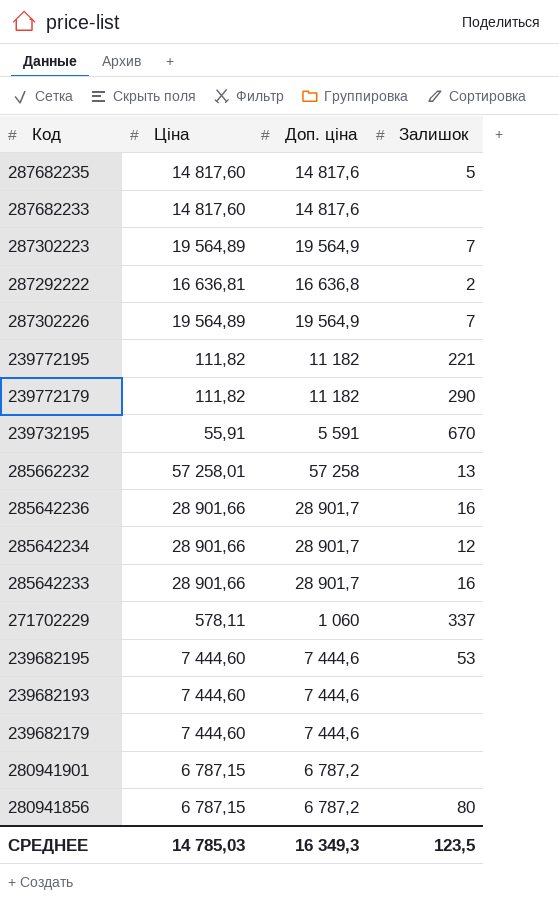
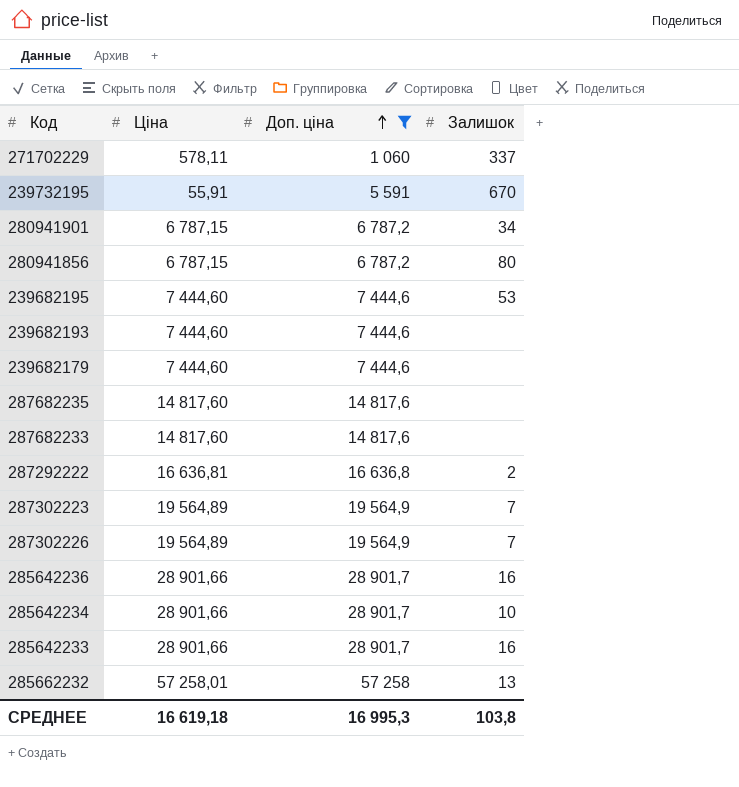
filter: none -> Доп. ціна != 11 182
row order: none -> Доп. ціна ascending
280941901 | Залишок: none -> 34
287682235 | Залишок: 5 -> none
285642234 | Залишок: 12 -> 10
СРЕДНЕЕ | Ціна: 14 785,03 -> 16 619,18
СРЕДНЕЕ | Доп. ціна: 16 349,3 -> 16 995,3
СРЕДНЕЕ | Залишок: 123,5 -> 103,8

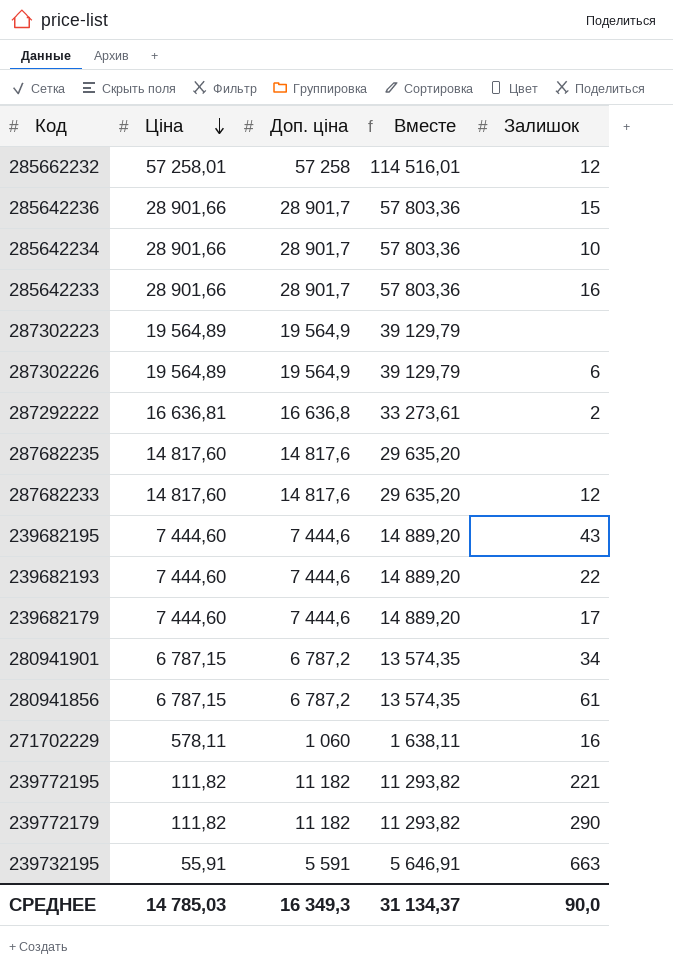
filter: Доп. ціна != 11 182 -> none
row order: Доп. ціна ascending -> Ціна descending
column Вместе | formula: none -> [Ціна] + [Доп. ціна]
285662232 | Залишок: 13 -> 12
285642236 | Залишок: 16 -> 15
287302223 | Залишок: 7 -> none
287302226 | Залишок: 7 -> 6
287682233 | Залишок: none -> 12
239682195 | Залишок: 53 -> 43
239682193 | Залишок: none -> 22
239682179 | Залишок: none -> 17
280941856 | Залишок: 80 -> 61
271702229 | Залишок: 337 -> 16
239732195 | Залишок: 670 -> 663
СРЕДНЕЕ | Ціна: 16 619,18 -> 14 785,03
СРЕДНЕЕ | Доп. ціна: 16 995,3 -> 16 349,3
СРЕДНЕЕ | Залишок: 103,8 -> 90,0

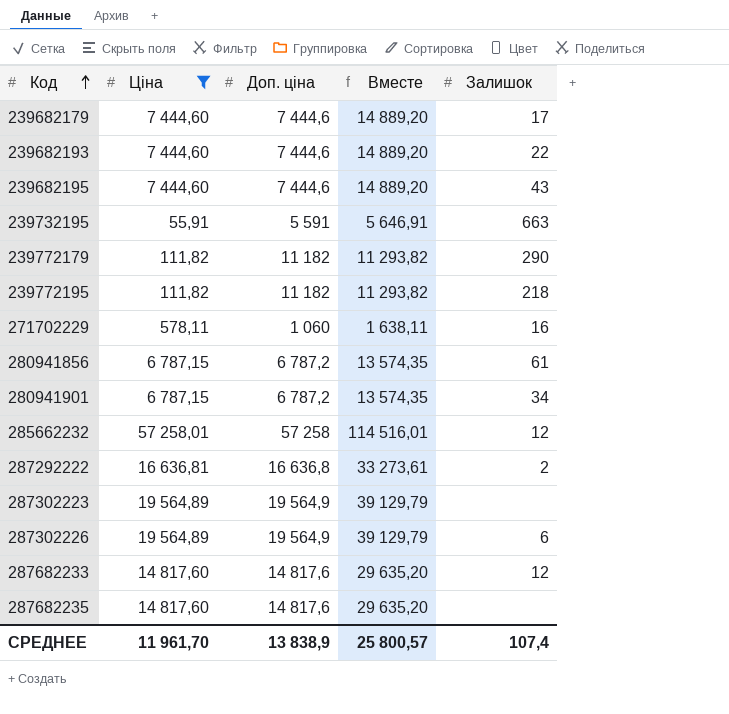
filter: none -> Ціна != 28 901,66
row order: Ціна descending -> Код ascending
239772195 | Залишок: 221 -> 218
СРЕДНЕЕ | Ціна: 14 785,03 -> 11 961,70
СРЕДНЕЕ | Доп. ціна: 16 349,3 -> 13 838,9
СРЕДНЕЕ | Вместе: 31 134,37 -> 25 800,57
СРЕДНЕЕ | Залишок: 90,0 -> 107,4

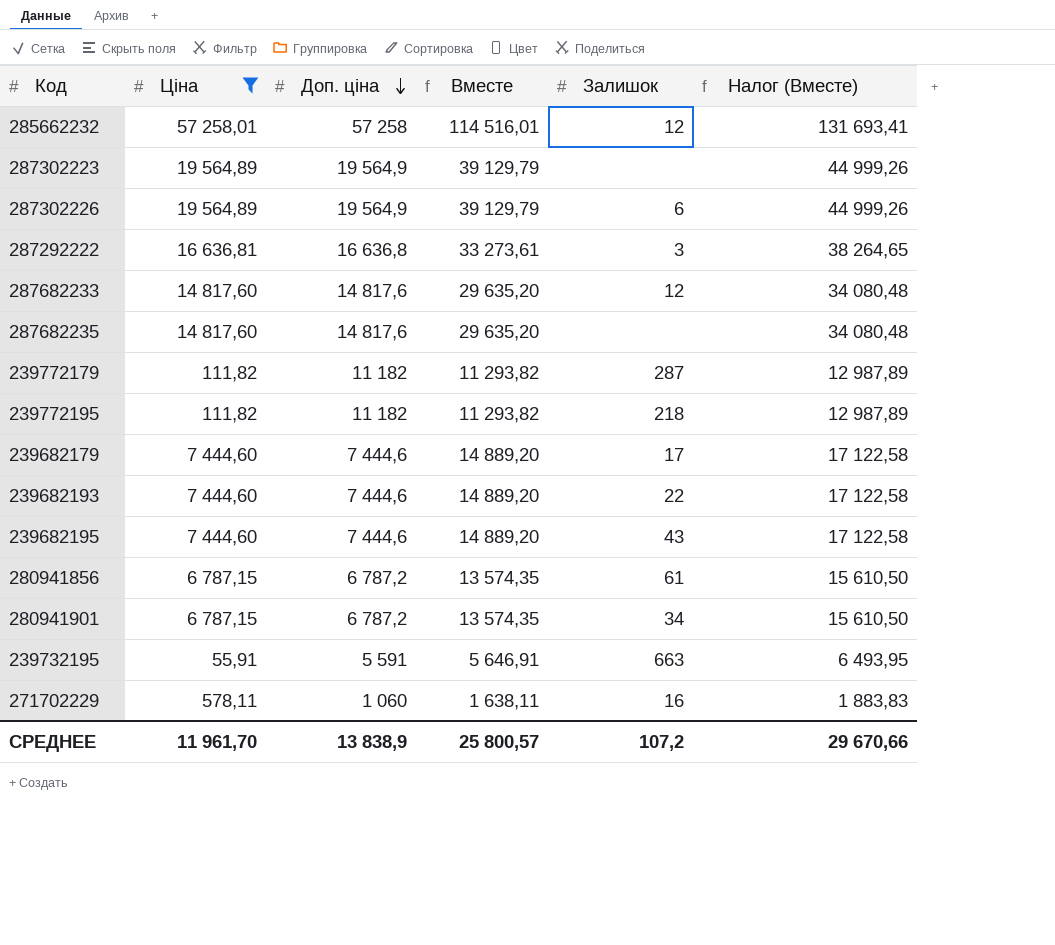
row order: Код ascending -> Доп. ціна descending
column Налог (Вместе) | formula: none -> [Вместе] * 1,15
287292222 | Залишок: 2 -> 3
239772179 | Залишок: 290 -> 287
СРЕДНЕЕ | Залишок: 107,4 -> 107,2

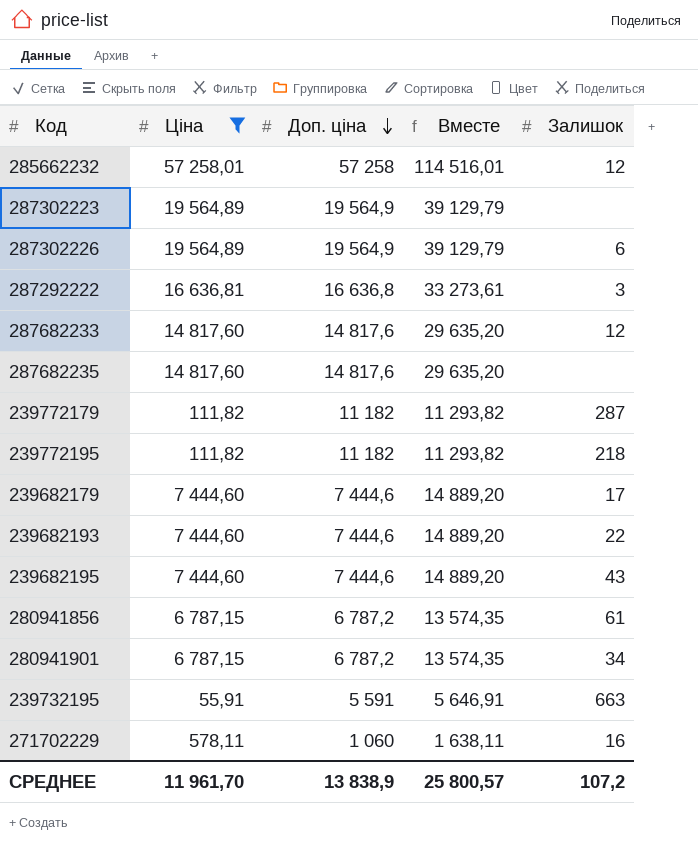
column Налог (Вместе) | formula: [Вместе] * 1,15 -> none

